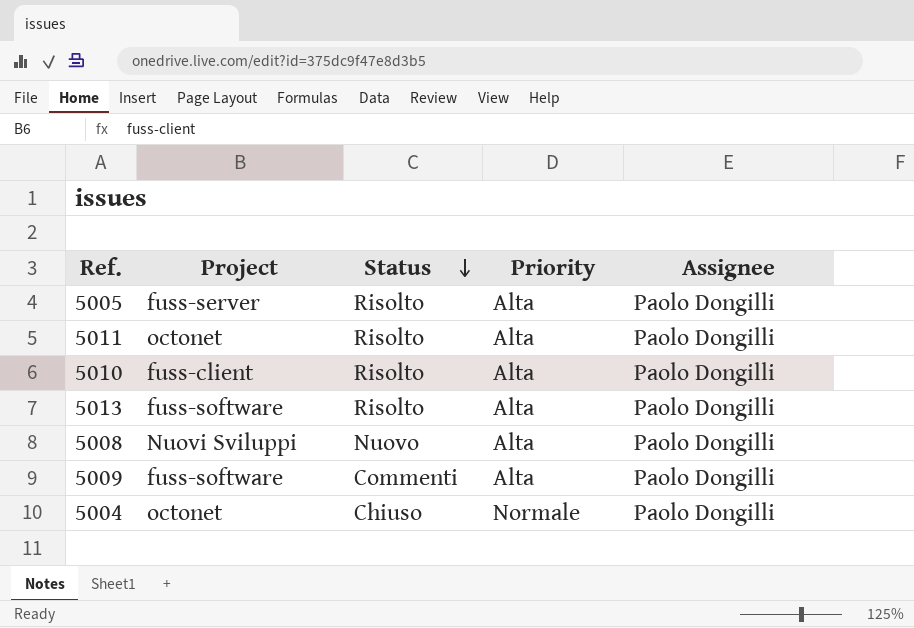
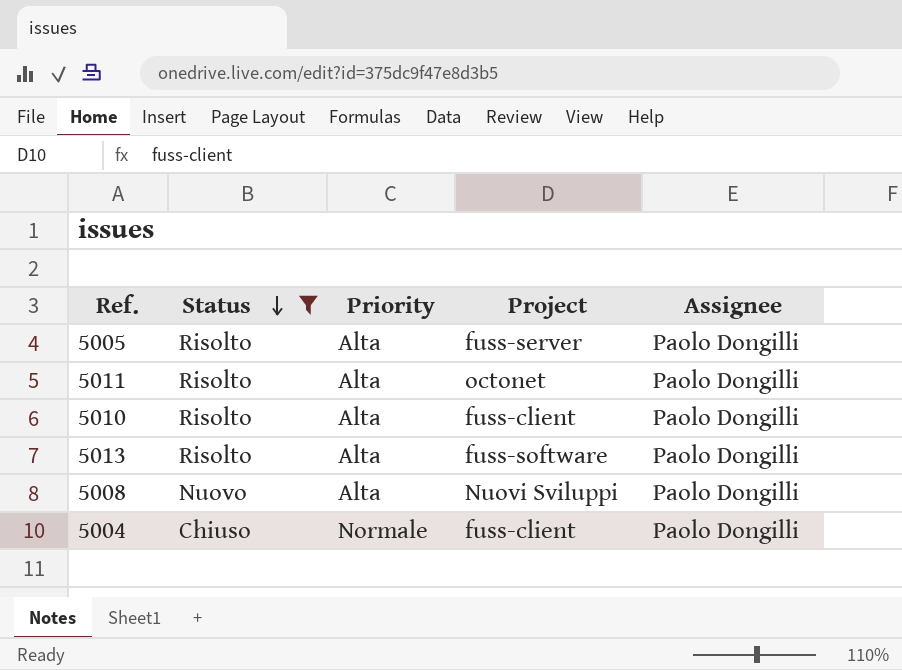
filter: none -> Status != Commenti
column Project | position: 2 -> 4
5004 | Project: octonet -> fuss-client

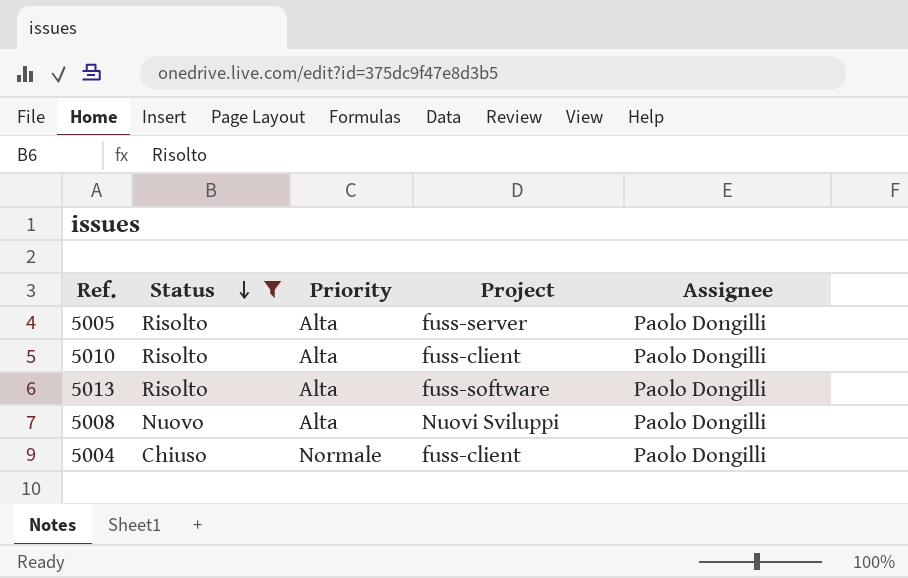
row 5011: Risolto | Alta | octonet | Paolo Dongilli -> none

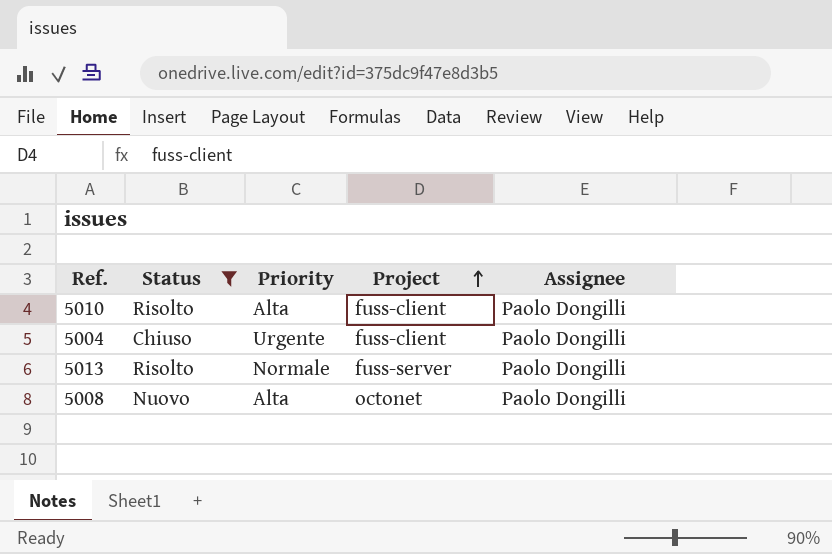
row order: Status descending -> Project ascending
row 5005: Risolto | Alta | fuss-server | Paolo Dongilli -> none
5004 | Priority: Normale -> Urgente
5013 | Priority: Alta -> Normale
5013 | Project: fuss-software -> fuss-server
5008 | Project: Nuovi Sviluppi -> octonet

